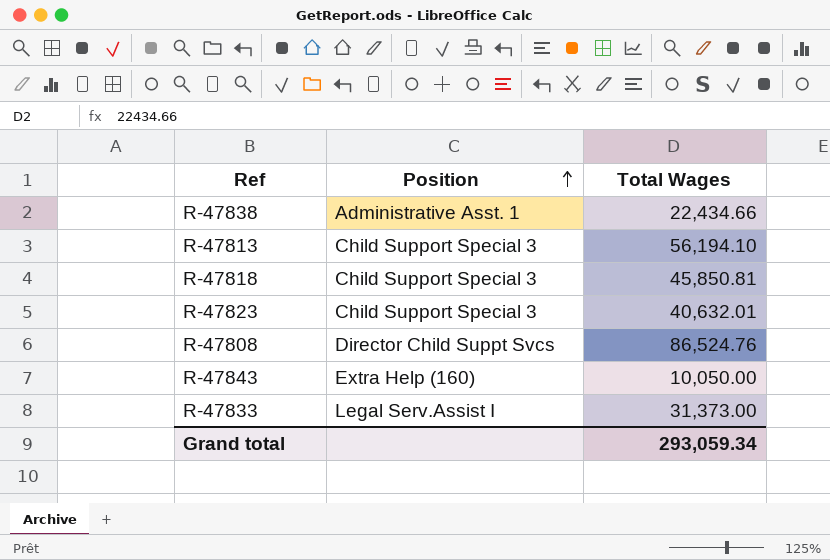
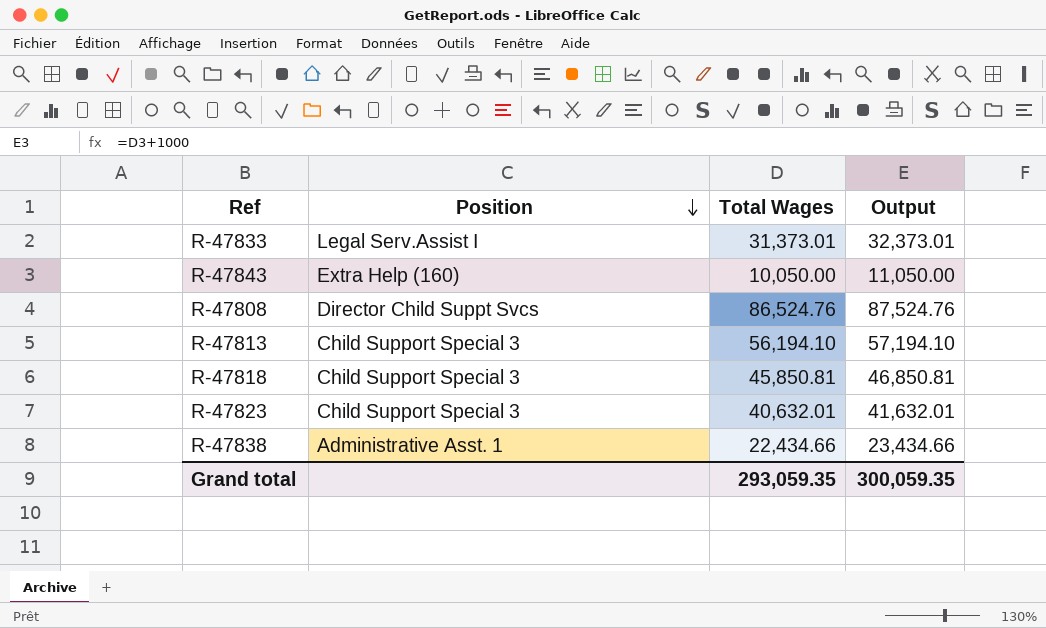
row order: Position ascending -> Position descending
column Output | formula: none -> [Total Wages] + 1000
R-47833 | Total Wages: 31,373.00 -> 31,373.01
Grand total | Total Wages: 293,059.34 -> 293,059.35

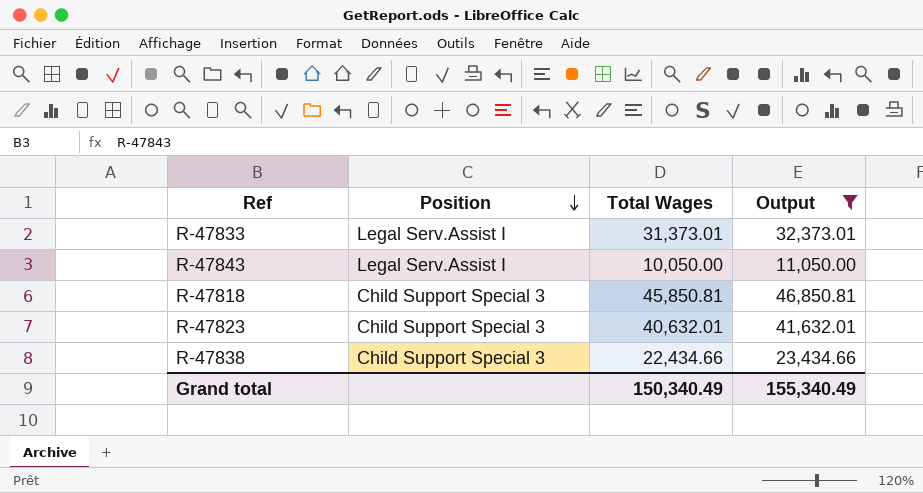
filter: none -> Output <= 46,850.81
R-47843 | Position: Extra Help (160) -> Legal Serv.Assist I
R-47838 | Position: Administrative Asst. 1 -> Child Support Special 3
Grand total | Total Wages: 293,059.35 -> 150,340.49
Grand total | Output: 300,059.35 -> 155,340.49

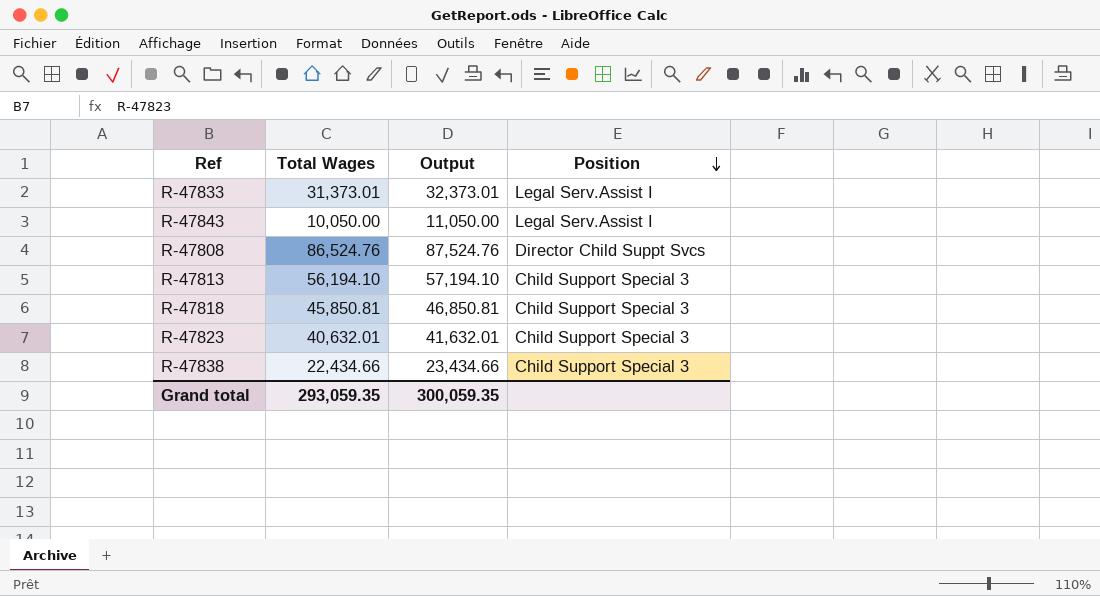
filter: Output <= 46,850.81 -> none
column Position | position: 2 -> 4
Grand total | Total Wages: 150,340.49 -> 293,059.35
Grand total | Output: 155,340.49 -> 300,059.35

